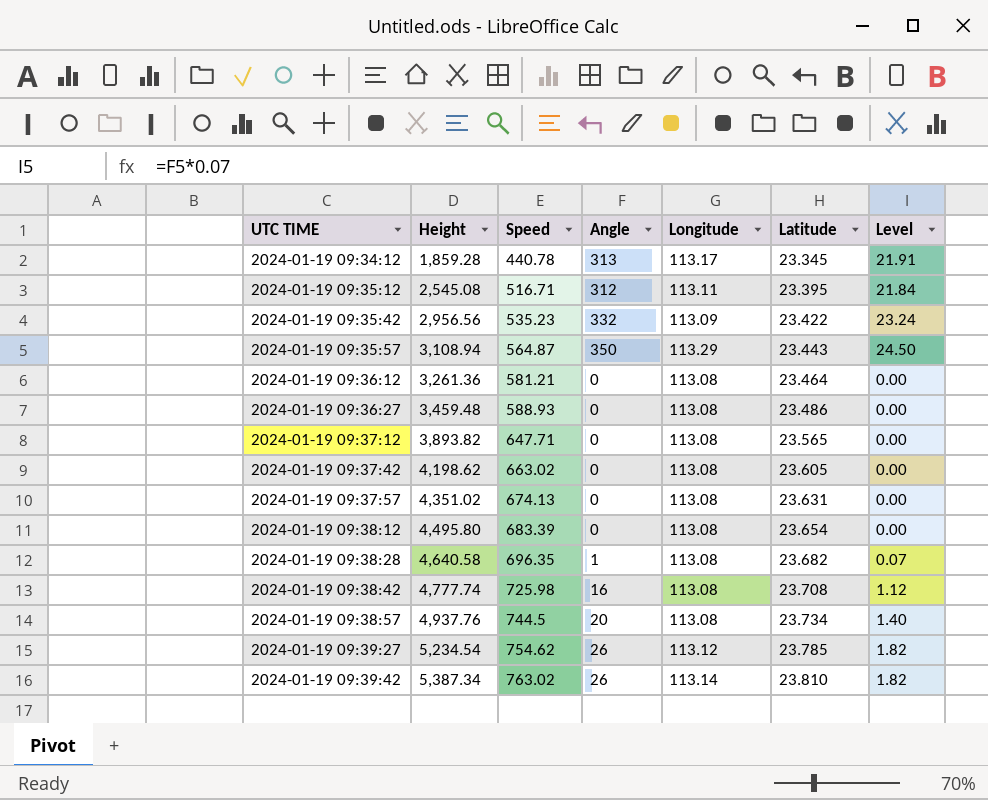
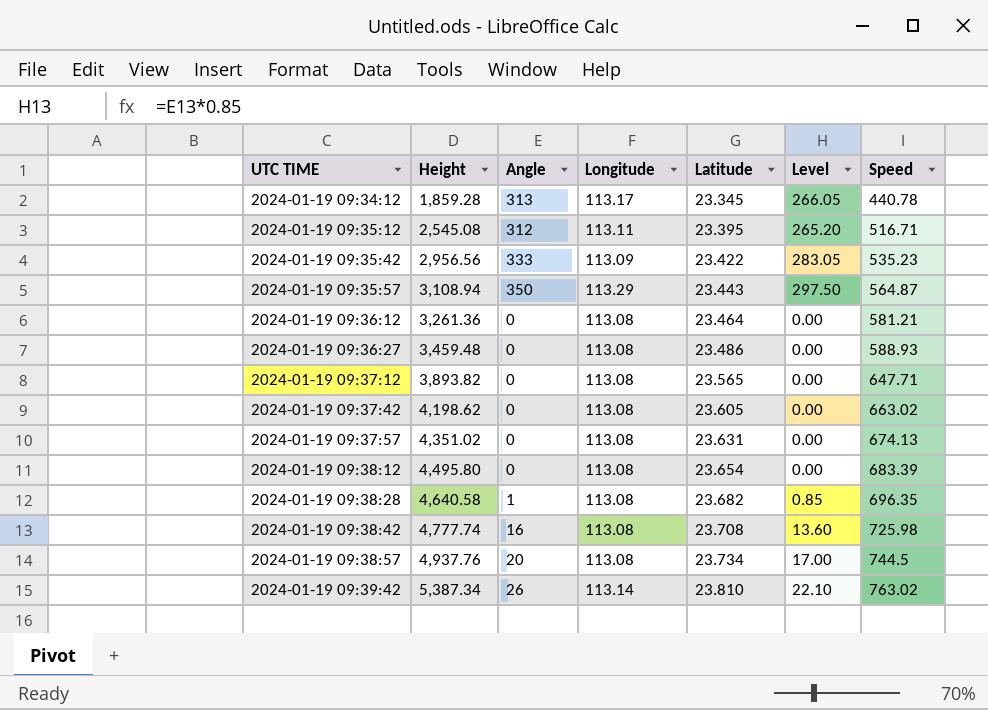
column Level | formula: [Angle] * 0.07 -> [Angle] * 0.85
column Speed | position: 3 -> 7
row 2024-01-19 09:39:27: 5,234.54 | 754.62 | 26 | 113.12 | 23.785 | 1.82 -> none
2024-01-19 09:35:42 | Angle: 332 -> 333

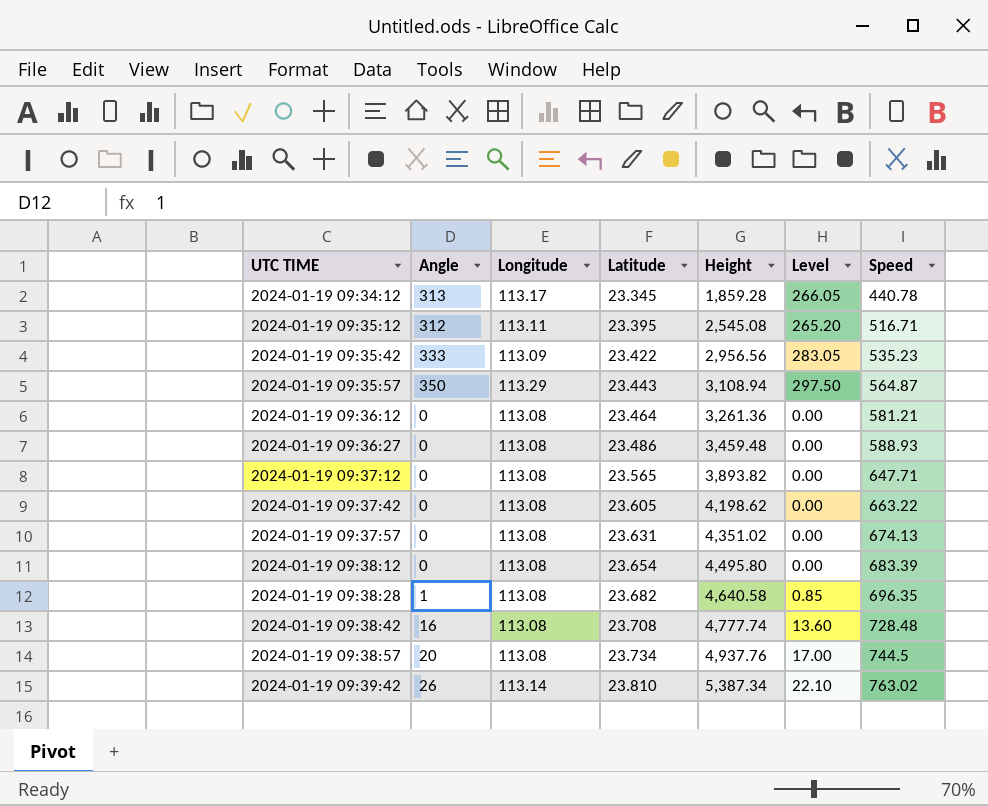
column Height | position: 2 -> 5
2024-01-19 09:37:42 | Speed: 663.02 -> 663.22
2024-01-19 09:38:42 | Speed: 725.98 -> 728.48

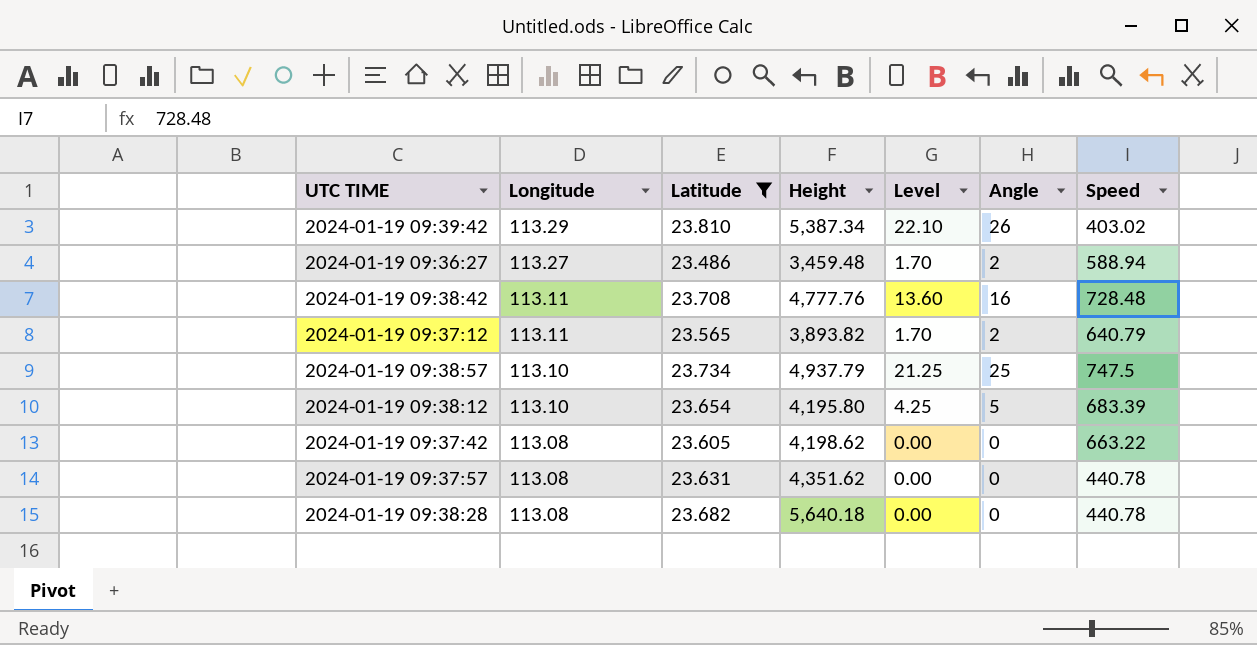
filter: none -> Latitude >= 23.486
row order: UTC TIME ascending -> Longitude descending
column Angle | position: 2 -> 6
2024-01-19 09:39:42 | Longitude: 113.14 -> 113.29
2024-01-19 09:39:42 | Speed: 763.02 -> 403.02
2024-01-19 09:36:27 | Longitude: 113.08 -> 113.27
2024-01-19 09:36:27 | Level: 0.00 -> 1.70
2024-01-19 09:36:27 | Angle: 0 -> 2
2024-01-19 09:36:27 | Speed: 588.93 -> 588.94
2024-01-19 09:38:42 | Longitude: 113.08 -> 113.11
2024-01-19 09:38:42 | Height: 4,777.74 -> 4,777.76
2024-01-19 09:37:12 | Longitude: 113.08 -> 113.11
2024-01-19 09:37:12 | Level: 0.00 -> 1.70
2024-01-19 09:37:12 | Angle: 0 -> 2
2024-01-19 09:37:12 | Speed: 647.71 -> 640.79
2024-01-19 09:38:57 | Longitude: 113.08 -> 113.10
2024-01-19 09:38:57 | Height: 4,937.76 -> 4,937.79
2024-01-19 09:38:57 | Level: 17.00 -> 21.25
2024-01-19 09:38:57 | Angle: 20 -> 25
2024-01-19 09:38:57 | Speed: 744.5 -> 747.5
2024-01-19 09:38:12 | Longitude: 113.08 -> 113.10
2024-01-19 09:38:12 | Height: 4,495.80 -> 4,195.80
2024-01-19 09:38:12 | Level: 0.00 -> 4.25
2024-01-19 09:38:12 | Angle: 0 -> 5
2024-01-19 09:37:57 | Height: 4,351.02 -> 4,351.62
2024-01-19 09:37:57 | Speed: 674.13 -> 440.78
2024-01-19 09:38:28 | Height: 4,640.58 -> 5,640.18
2024-01-19 09:38:28 | Level: 0.85 -> 0.00
2024-01-19 09:38:28 | Angle: 1 -> 0
2024-01-19 09:38:28 | Speed: 696.35 -> 440.78

